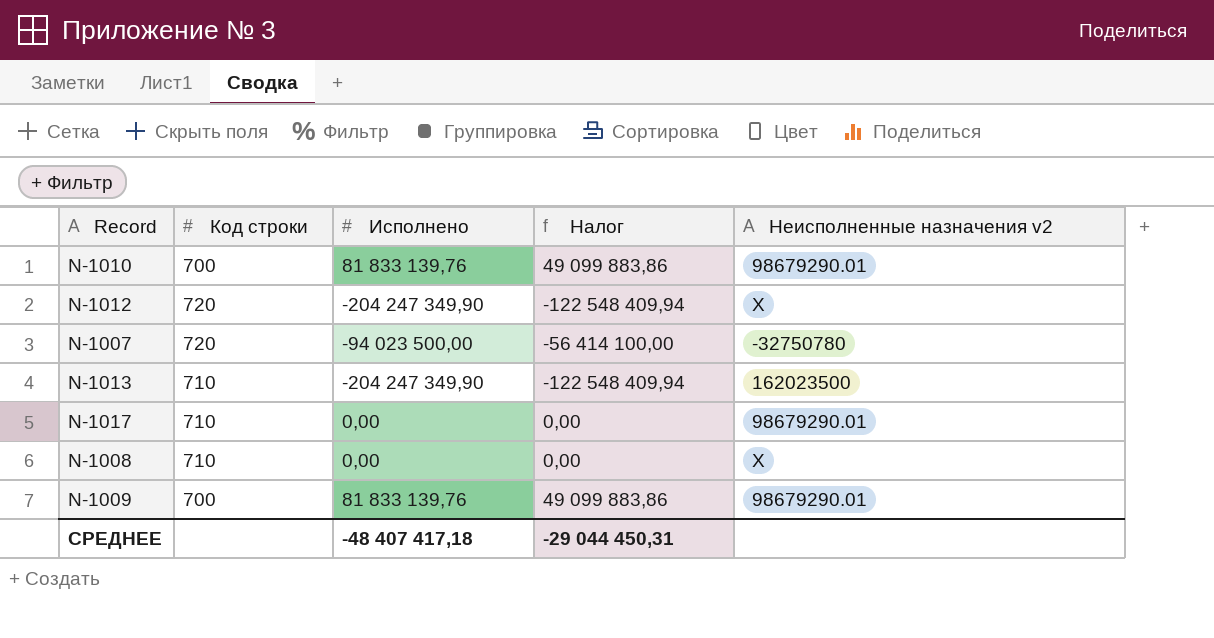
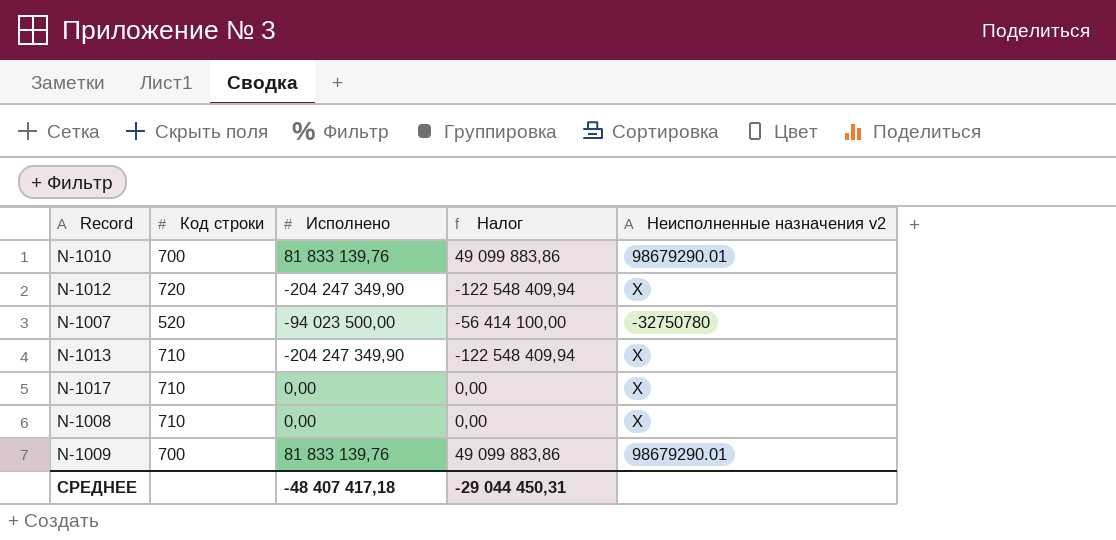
N-1007 | Код строки: 720 -> 520
N-1013 | Неисполненные назначения v2: 162023500 -> X
N-1017 | Неисполненные назначения v2: 98679290.01 -> X

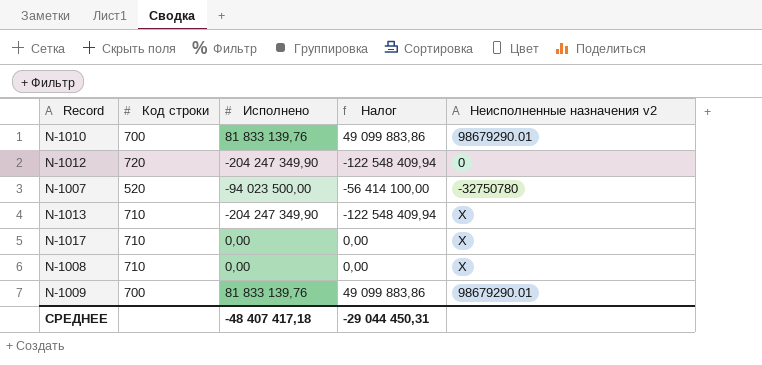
N-1012 | Неисполненные назначения v2: X -> 0

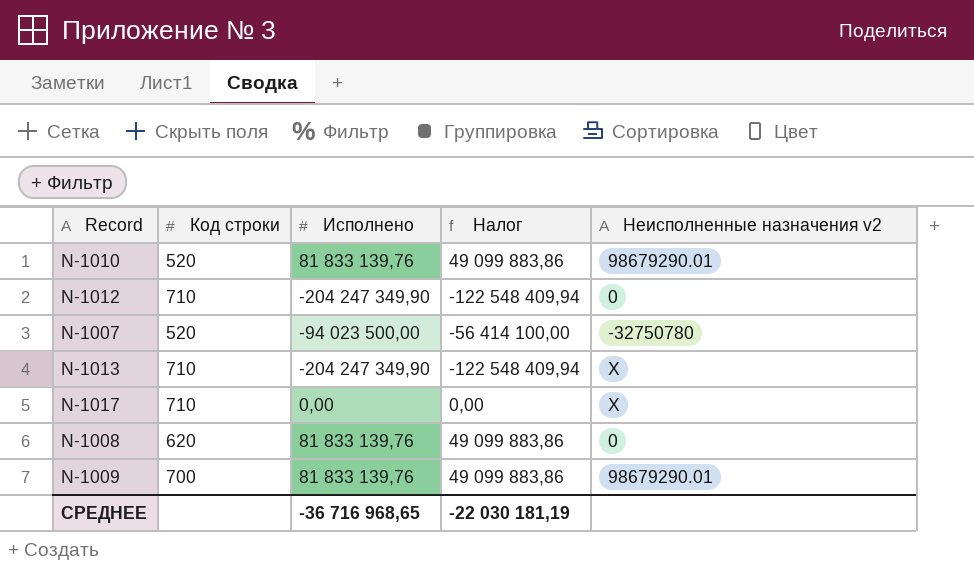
N-1010 | Код строки: 700 -> 520
N-1012 | Код строки: 720 -> 710
N-1008 | Код строки: 710 -> 620
N-1008 | Исполнено: 0,00 -> 81 833 139,76
N-1008 | Налог: 0,00 -> 49 099 883,86
N-1008 | Неисполненные назначения v2: X -> 0
СРЕДНЕЕ | Исполнено: -48 407 417,18 -> -36 716 968,65
СРЕДНЕЕ | Налог: -29 044 450,31 -> -22 030 181,19

